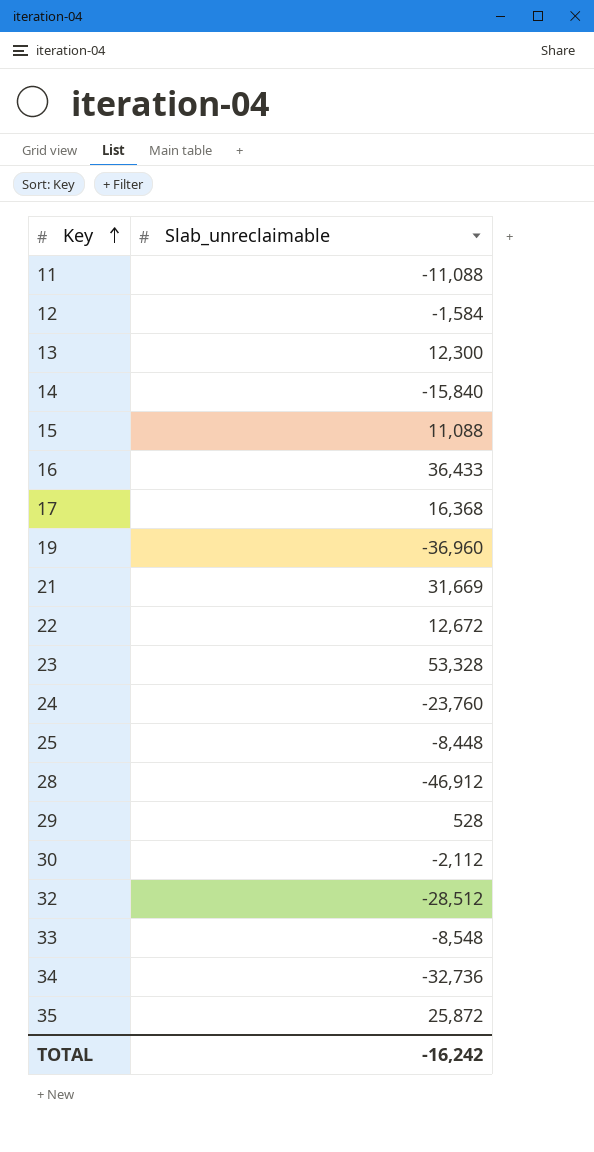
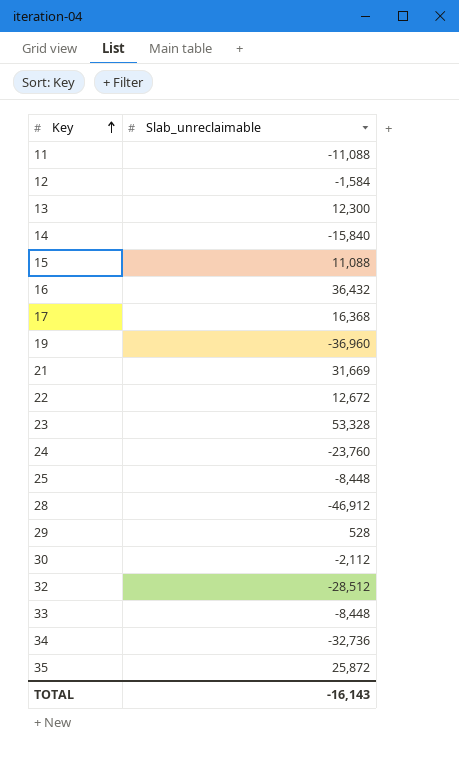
16 | Slab_unreclaimable: 36,433 -> 36,432
33 | Slab_unreclaimable: -8,548 -> -8,448
TOTAL | Slab_unreclaimable: -16,242 -> -16,143

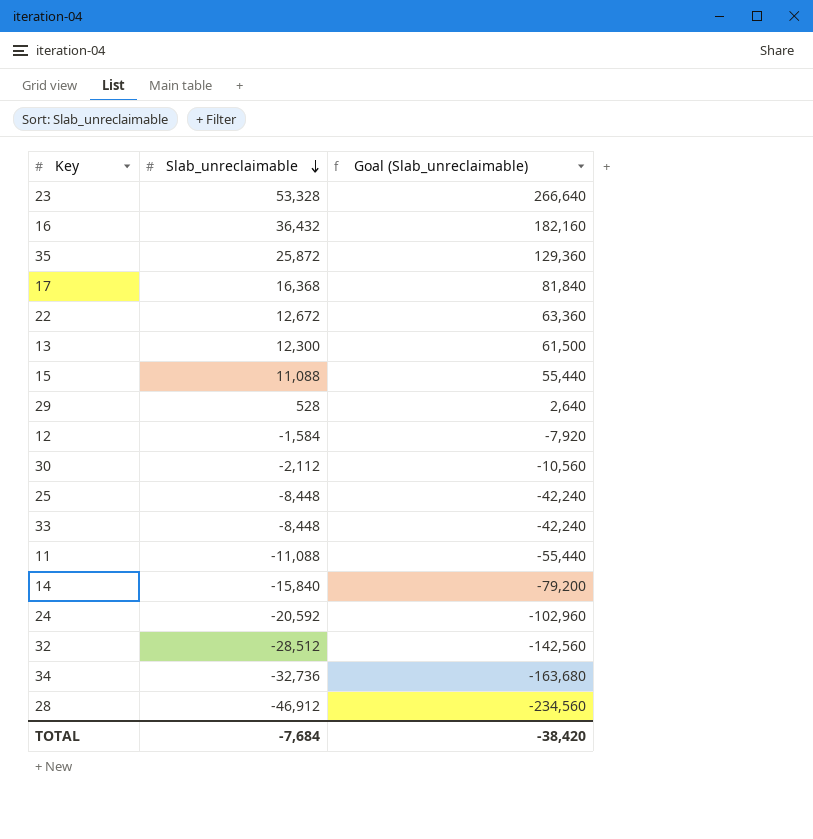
row order: Key ascending -> Slab_unreclaimable descending
column Goal (Slab_unreclaimable) | formula: none -> [Slab_unreclaimable] * 5
row 19: -36,960 -> none
row 21: 31,669 -> none
24 | Slab_unreclaimable: -23,760 -> -20,592
TOTAL | Slab_unreclaimable: -16,143 -> -7,684

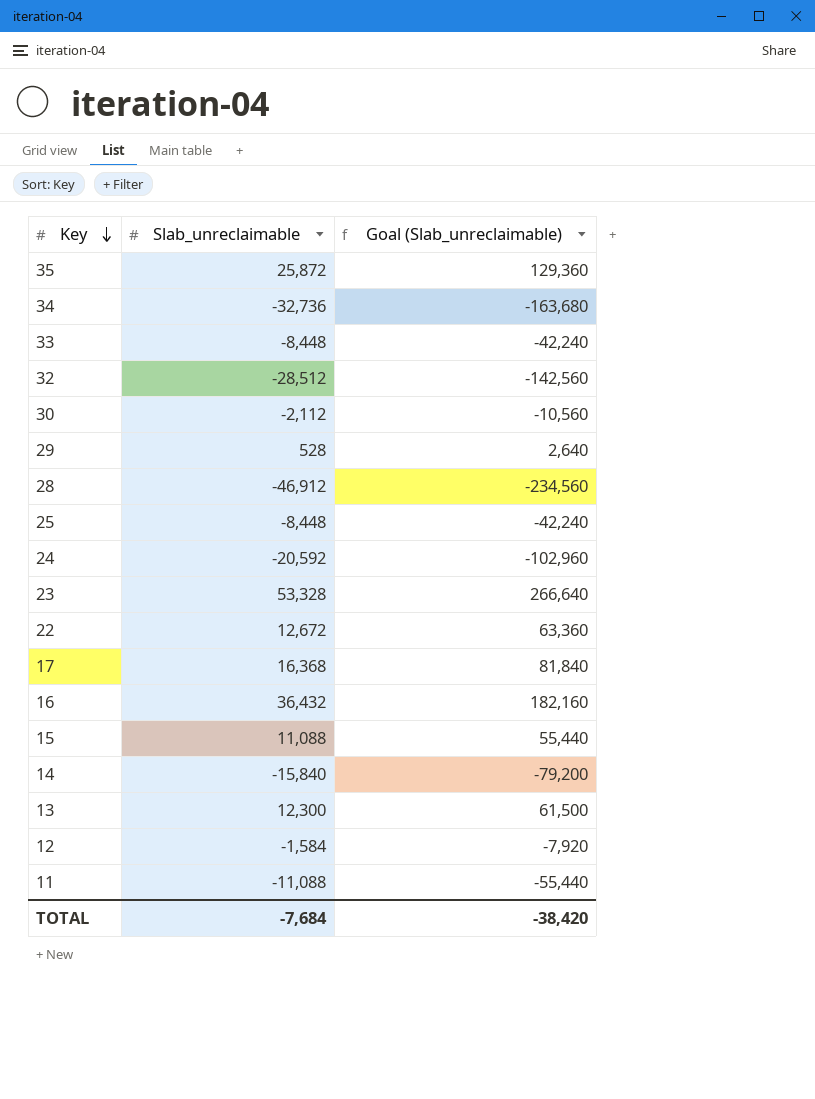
row order: Slab_unreclaimable descending -> Key descending

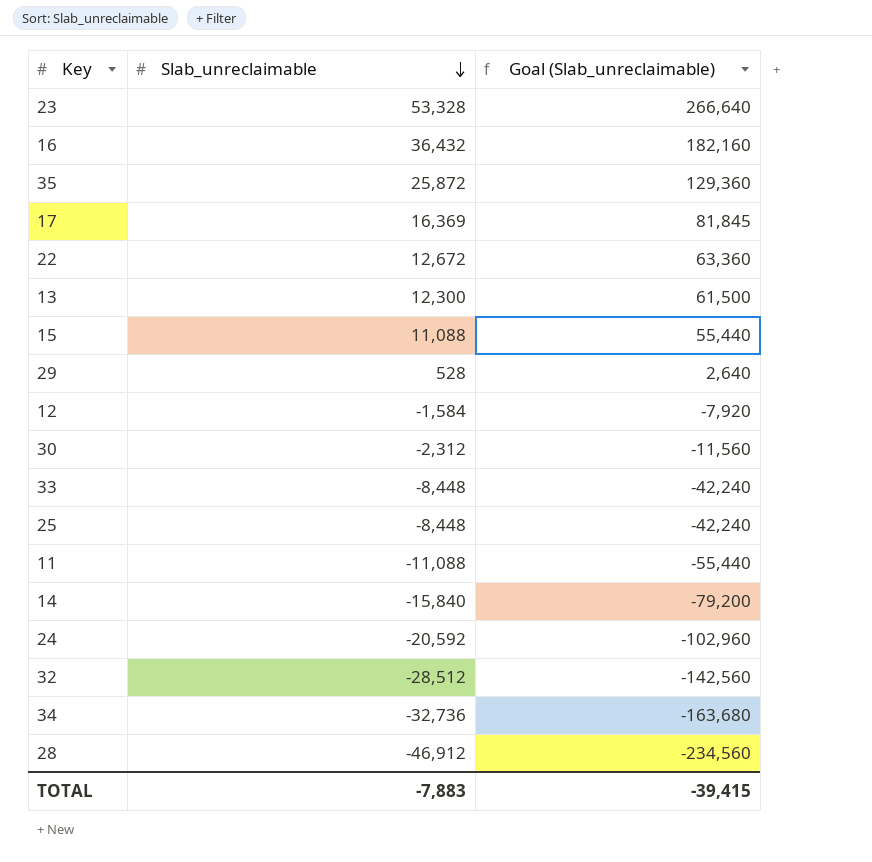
row order: Key descending -> Slab_unreclaimable descending
17 | Slab_unreclaimable: 16,368 -> 16,369
17 | Goal (Slab_unreclaimable): 81,840 -> 81,845
30 | Slab_unreclaimable: -2,112 -> -2,312
30 | Goal (Slab_unreclaimable): -10,560 -> -11,560
TOTAL | Slab_unreclaimable: -7,684 -> -7,883
TOTAL | Goal (Slab_unreclaimable): -38,420 -> -39,415

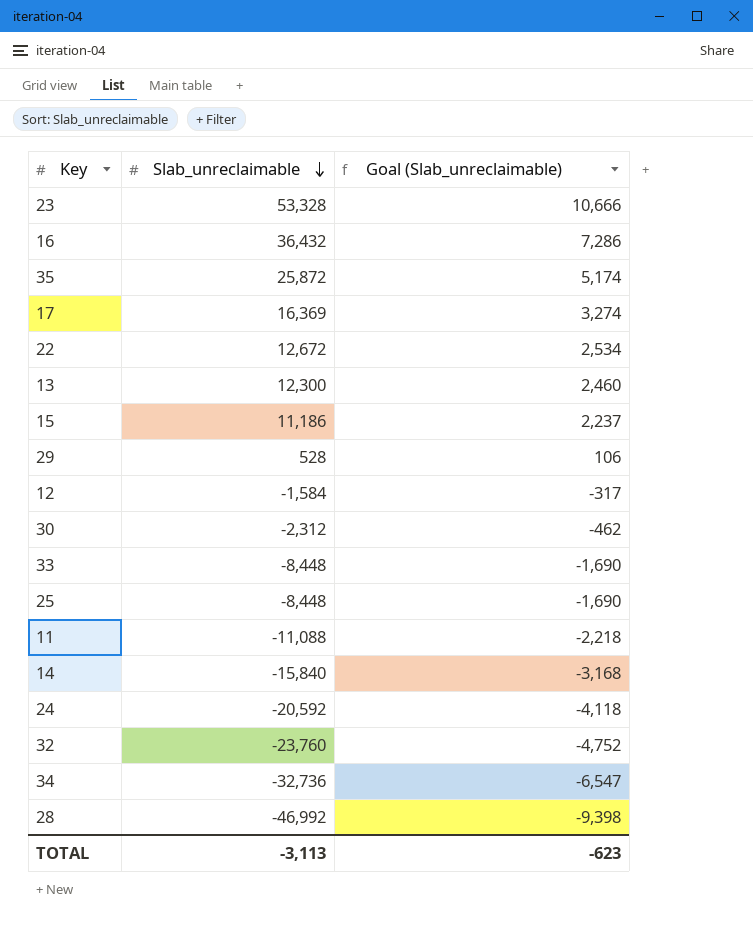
column Goal (Slab_unreclaimable) | formula: [Slab_unreclaimable] * 5 -> [Slab_unreclaimable] * 0.2
15 | Slab_unreclaimable: 11,088 -> 11,186
32 | Slab_unreclaimable: -28,512 -> -23,760
28 | Slab_unreclaimable: -46,912 -> -46,992
TOTAL | Slab_unreclaimable: -7,883 -> -3,113
TOTAL | Goal (Slab_unreclaimable): -39,415 -> -623

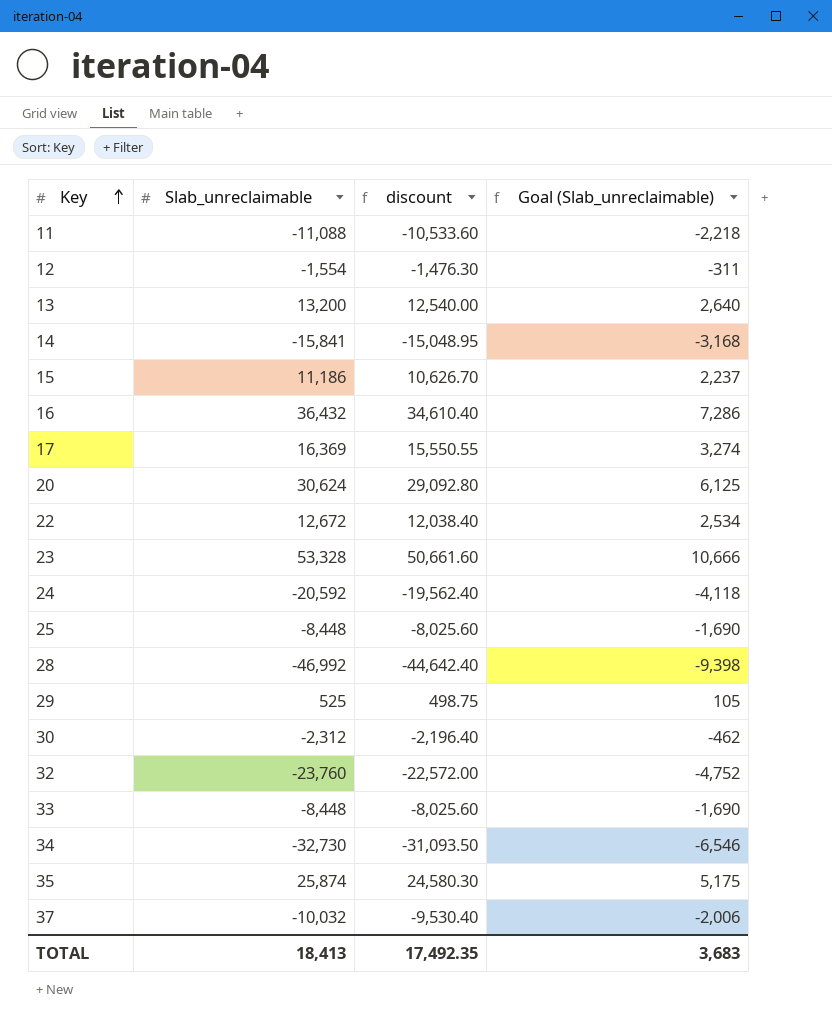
row order: Slab_unreclaimable descending -> Key ascending
column discount | formula: none -> [Slab_unreclaimable] * 0.95
12 | Slab_unreclaimable: -1,584 -> -1,554
12 | Goal (Slab_unreclaimable): -317 -> -311
13 | Slab_unreclaimable: 12,300 -> 13,200
13 | Goal (Slab_unreclaimable): 2,460 -> 2,640
14 | Slab_unreclaimable: -15,840 -> -15,841
row 20: none -> 30,624 | 29,092.80 | 6,125
29 | Slab_unreclaimable: 528 -> 525
29 | Goal (Slab_unreclaimable): 106 -> 105
34 | Slab_unreclaimable: -32,736 -> -32,730
34 | Goal (Slab_unreclaimable): -6,547 -> -6,546
35 | Slab_unreclaimable: 25,872 -> 25,874
35 | Goal (Slab_unreclaimable): 5,174 -> 5,175
row 37: none -> -10,032 | -9,530.40 | -2,006
TOTAL | Slab_unreclaimable: -3,113 -> 18,413
TOTAL | Goal (Slab_unreclaimable): -623 -> 3,683

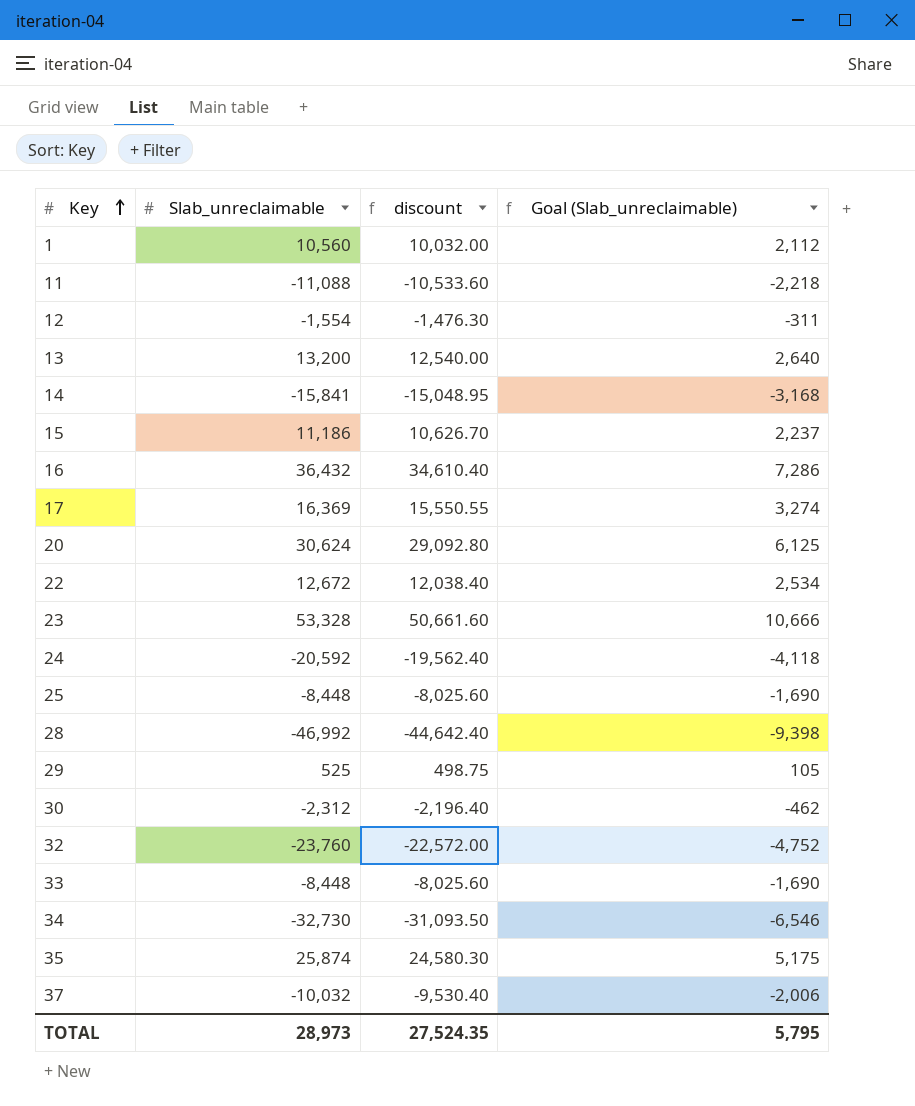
row 1: none -> 10,560 | 10,032.00 | 2,112
TOTAL | Slab_unreclaimable: 18,413 -> 28,973
TOTAL | discount: 17,492.35 -> 27,524.35
TOTAL | Goal (Slab_unreclaimable): 3,683 -> 5,795

